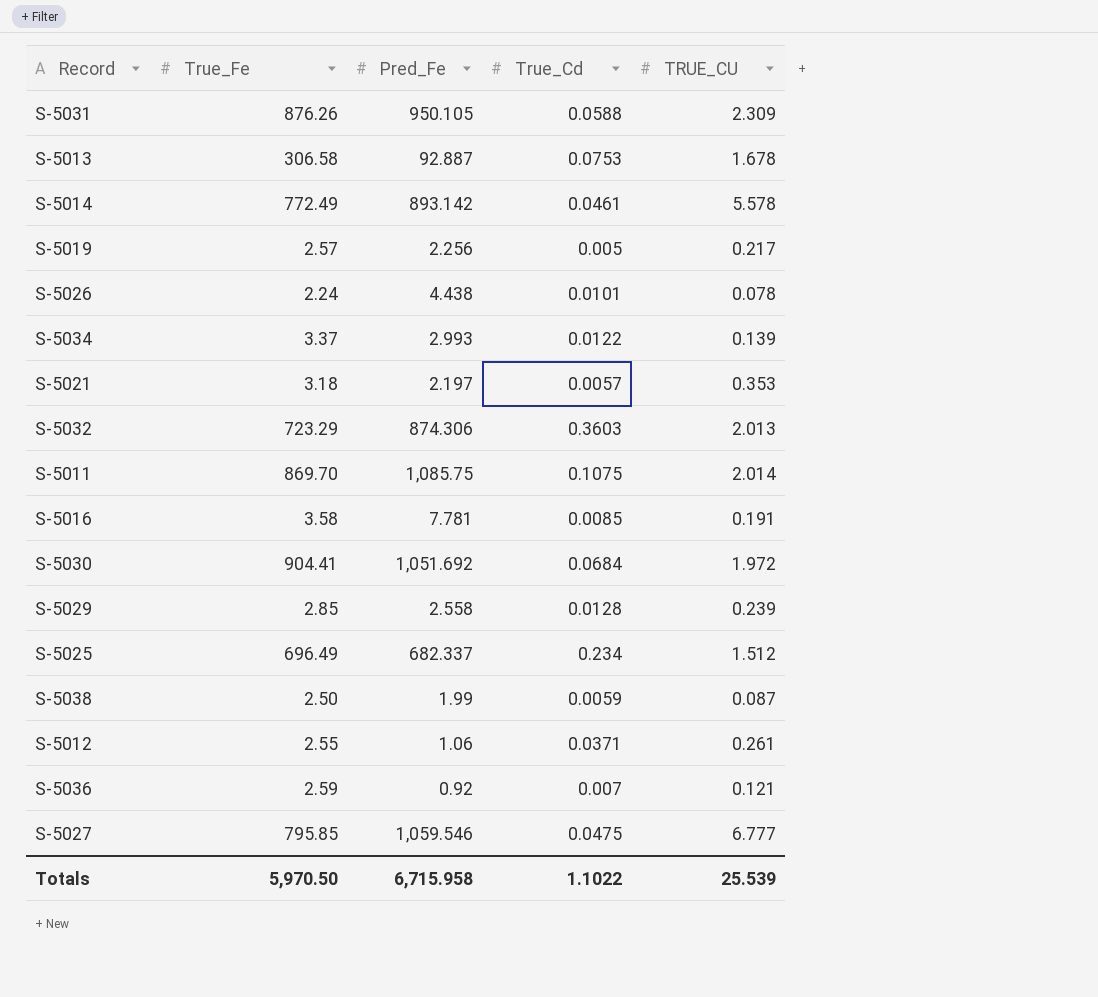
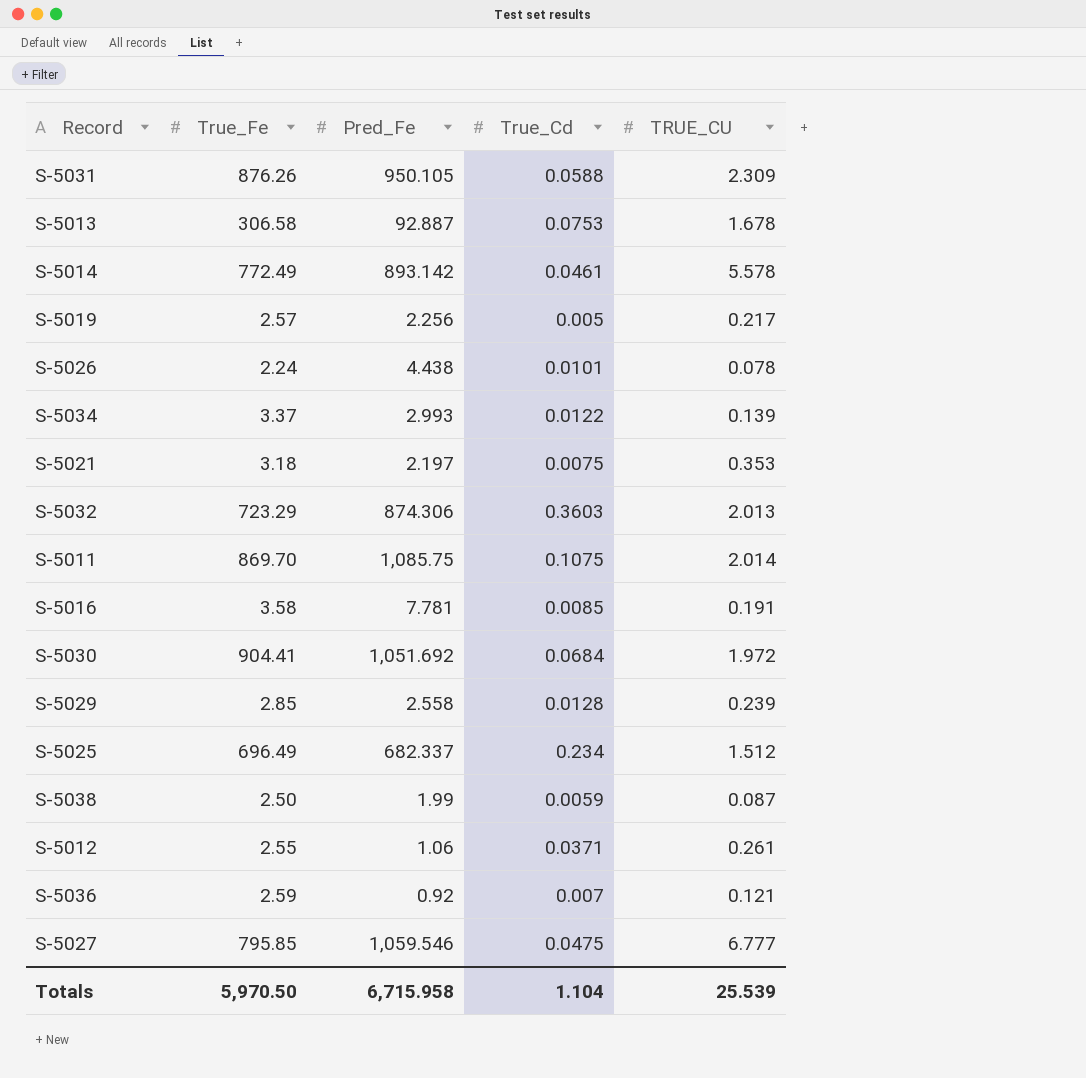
S-5021 | True_Cd: 0.0057 -> 0.0075
Totals | True_Cd: 1.1022 -> 1.104

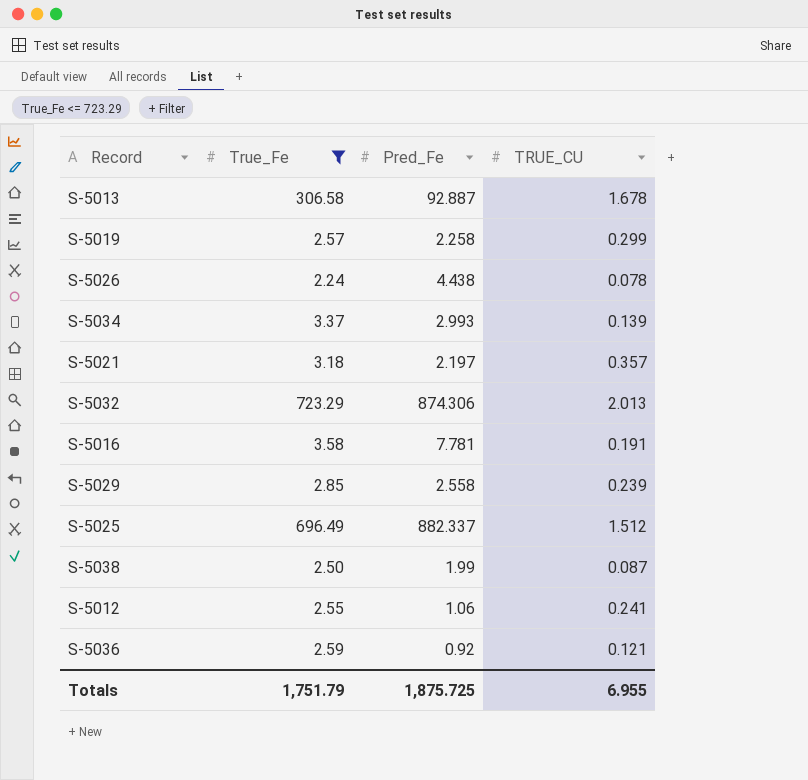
filter: none -> True_Fe <= 723.29
column True_Cd | position: 4 -> none
S-5019 | Pred_Fe: 2.256 -> 2.258
S-5019 | TRUE_CU: 0.217 -> 0.299
S-5021 | TRUE_CU: 0.353 -> 0.357
S-5025 | Pred_Fe: 682.337 -> 882.337
S-5012 | TRUE_CU: 0.261 -> 0.241
Totals | True_Fe: 5,970.50 -> 1,751.79
Totals | Pred_Fe: 6,715.958 -> 1,875.725
Totals | TRUE_CU: 25.539 -> 6.955

